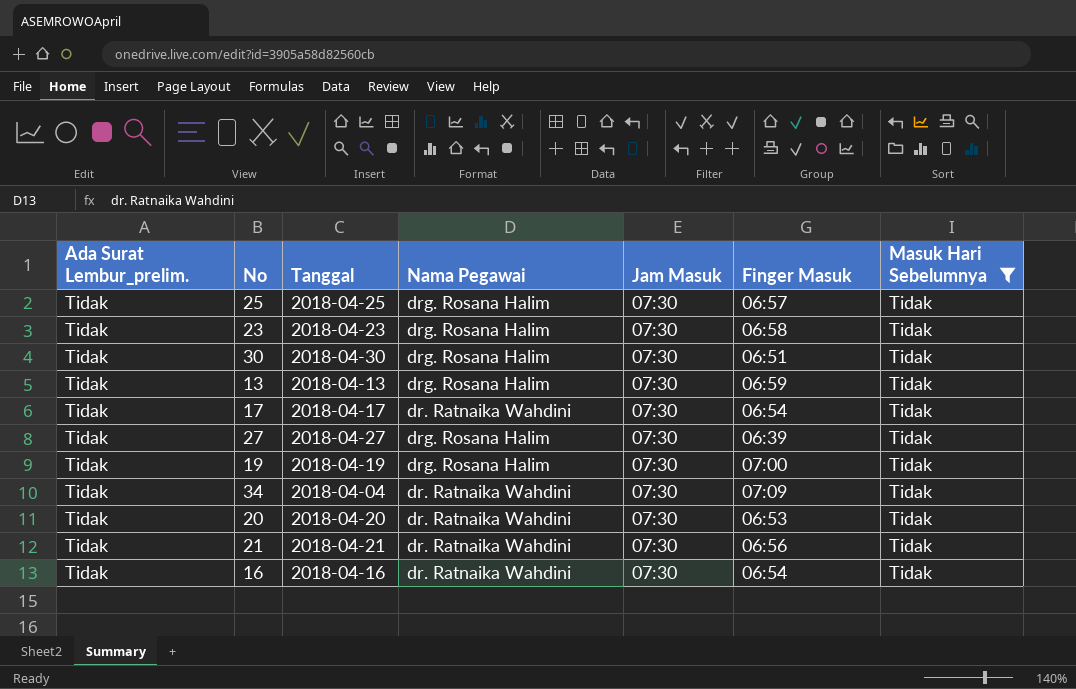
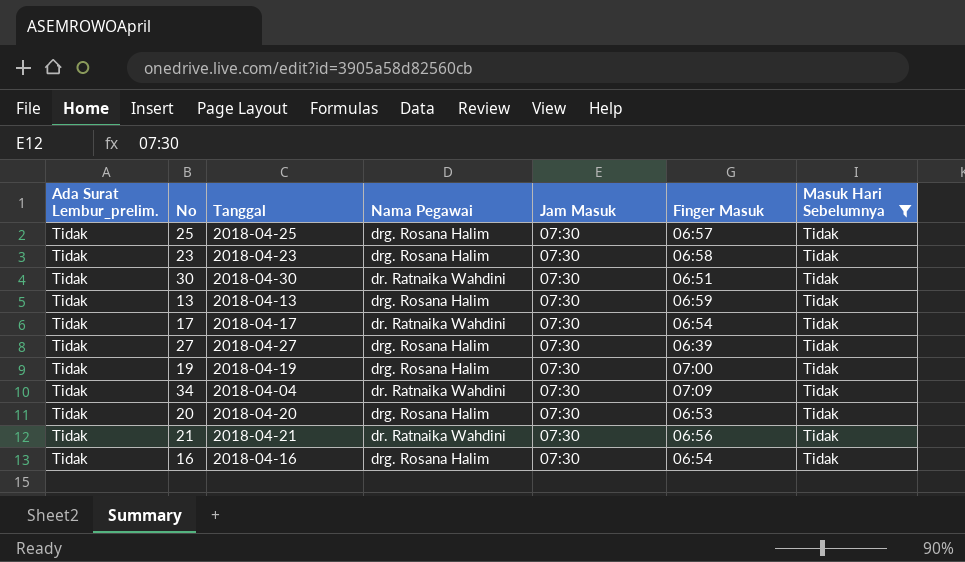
30 | Nama Pegawai: drg. Rosana Halim -> dr. Ratnaika Wahdini
20 | Nama Pegawai: dr. Ratnaika Wahdini -> drg. Rosana Halim
16 | Nama Pegawai: dr. Ratnaika Wahdini -> drg. Rosana Halim

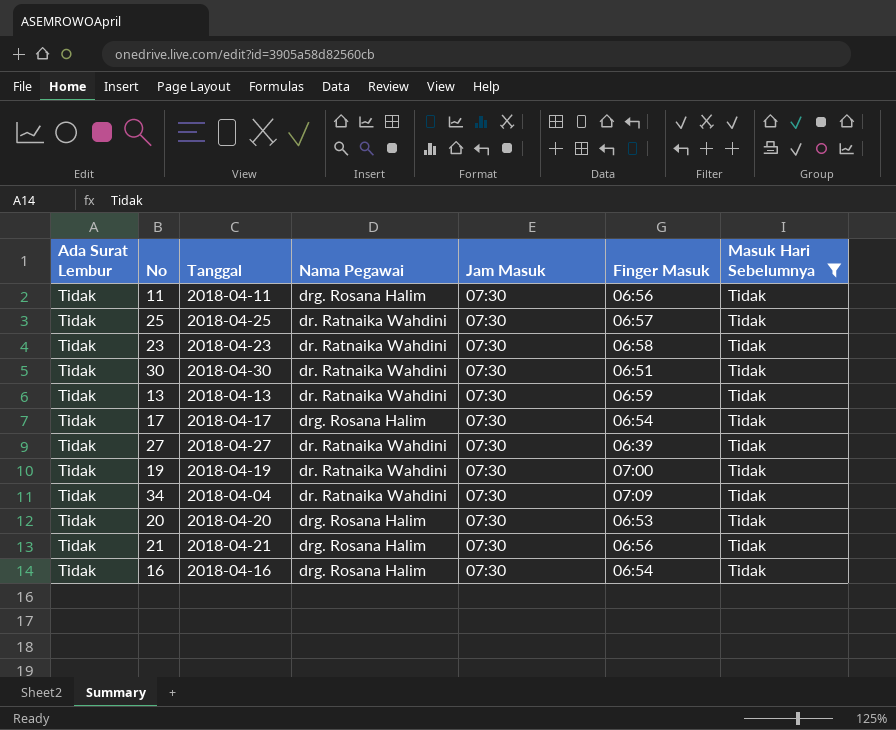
column name: Ada Surat Lembur_prelim. -> Ada Surat Lembur
row 11: none -> Tidak | 2018-04-11 | drg. Rosana Halim | 07:30 | 06:56 | Tidak
25 | Nama Pegawai: drg. Rosana Halim -> dr. Ratnaika Wahdini
23 | Nama Pegawai: drg. Rosana Halim -> dr. Ratnaika Wahdini
13 | Nama Pegawai: drg. Rosana Halim -> dr. Ratnaika Wahdini
17 | Nama Pegawai: dr. Ratnaika Wahdini -> drg. Rosana Halim
27 | Nama Pegawai: drg. Rosana Halim -> dr. Ratnaika Wahdini
19 | Nama Pegawai: drg. Rosana Halim -> dr. Ratnaika Wahdini
21 | Nama Pegawai: dr. Ratnaika Wahdini -> drg. Rosana Halim

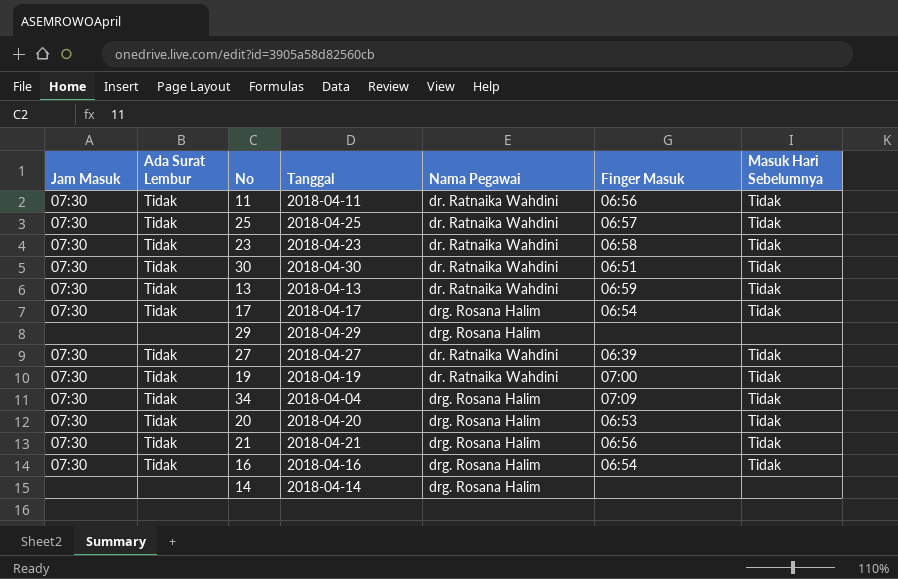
filter: Masuk Hari Sebelumnya = Tidak -> none
column Jam Masuk | position: 5 -> 1
11 | Nama Pegawai: drg. Rosana Halim -> dr. Ratnaika Wahdini
34 | Nama Pegawai: dr. Ratnaika Wahdini -> drg. Rosana Halim

